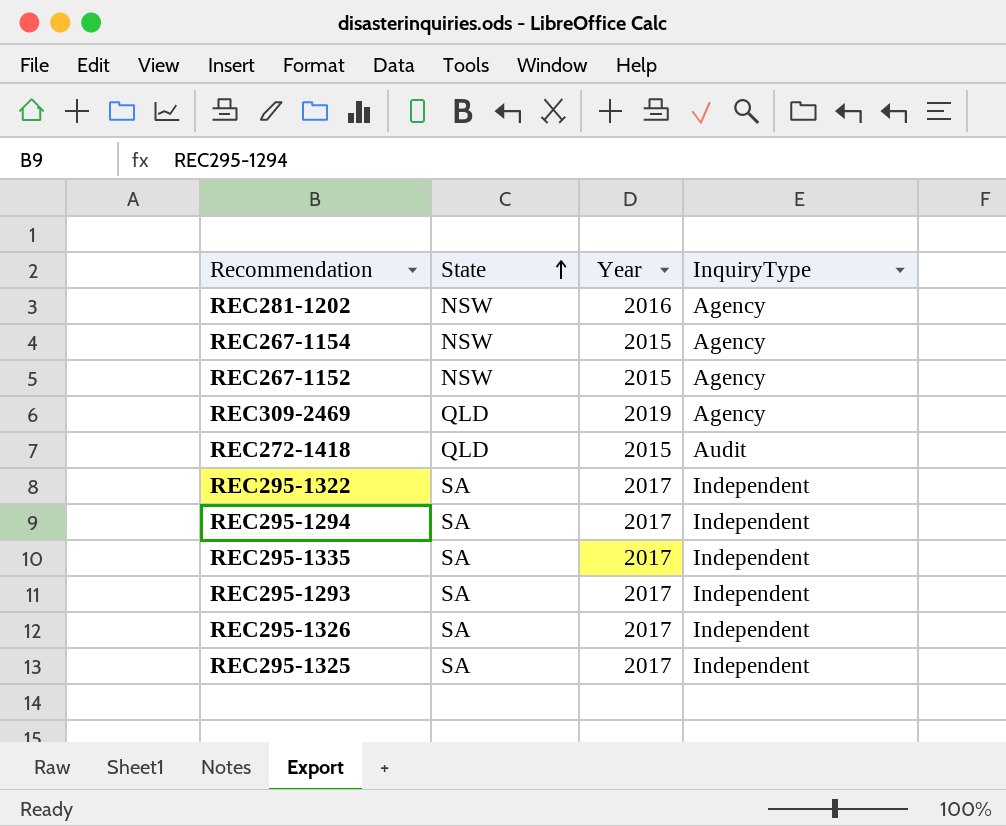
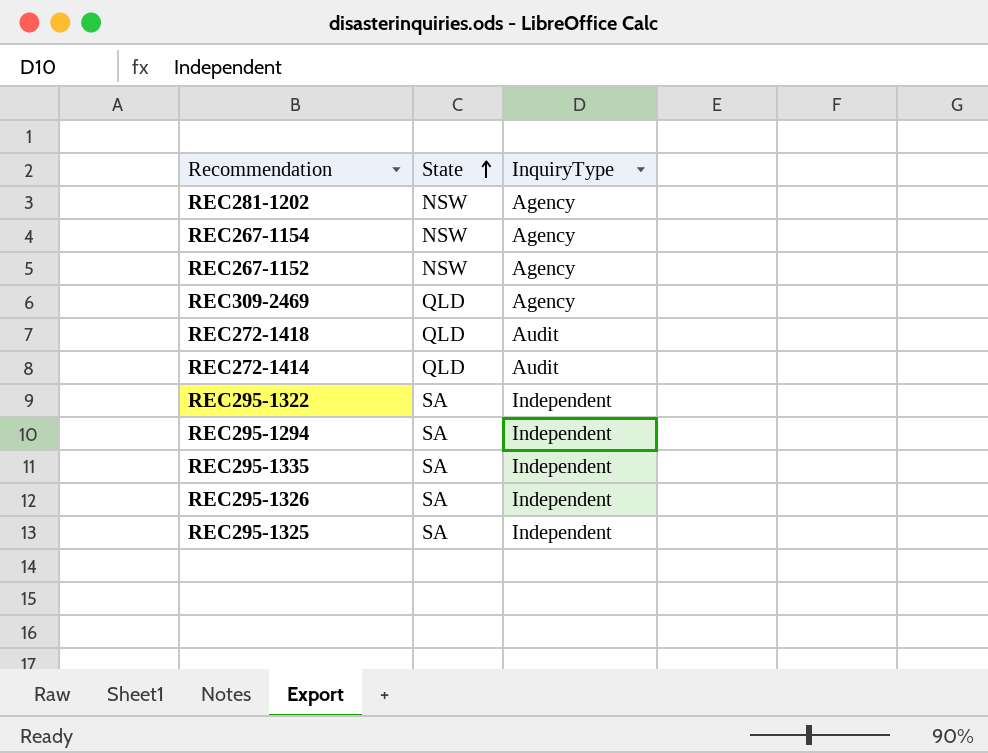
column Year | position: 3 -> none
row REC295-1293: SA | 2017 | Independent -> none
row REC272-1414: none -> QLD | Audit

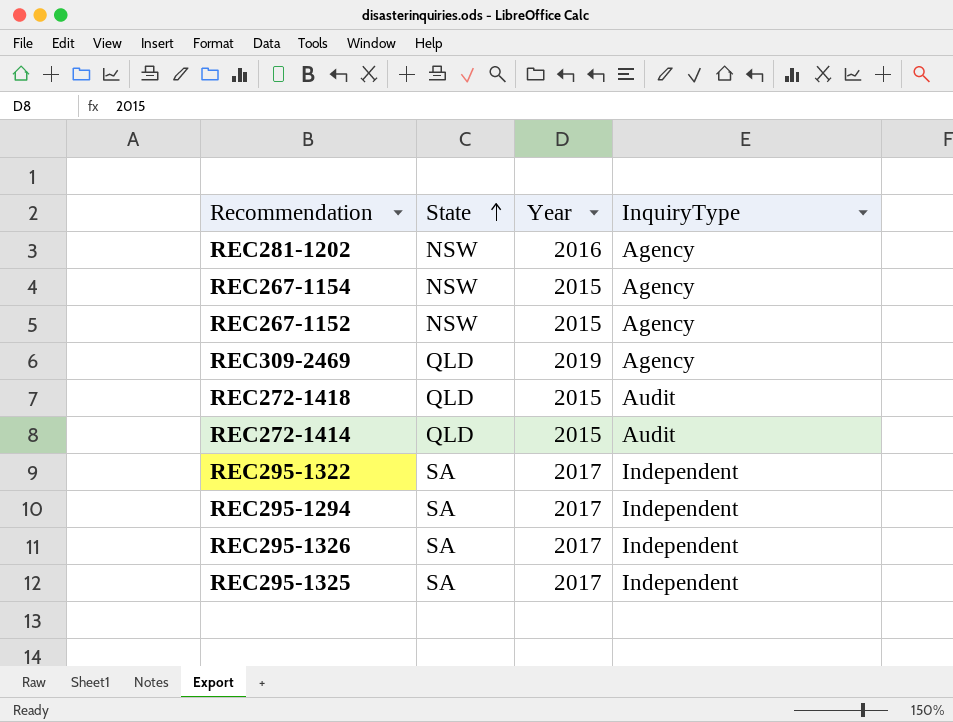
column Year | position: none -> 3
row REC295-1335: SA | Independent -> none

